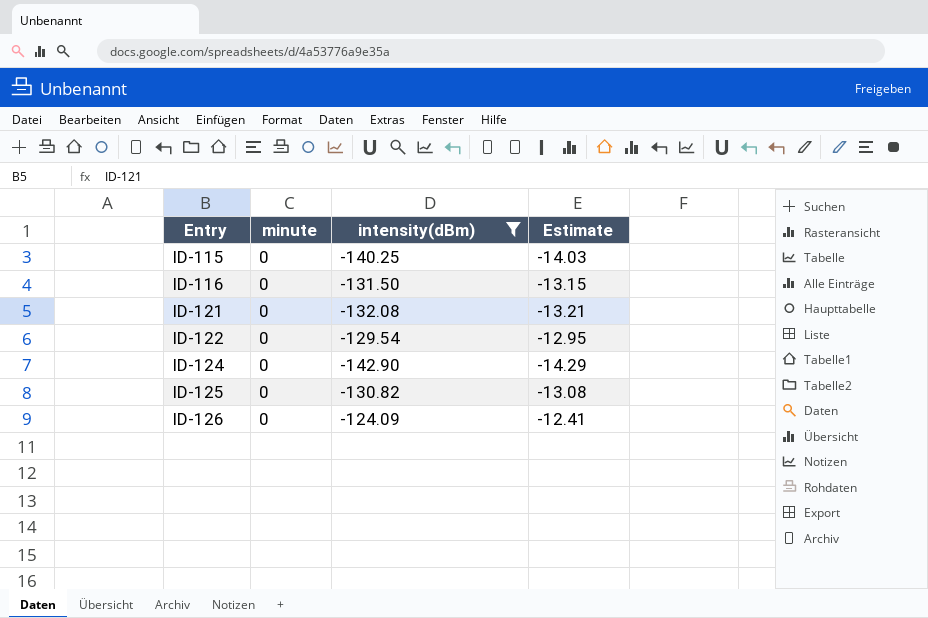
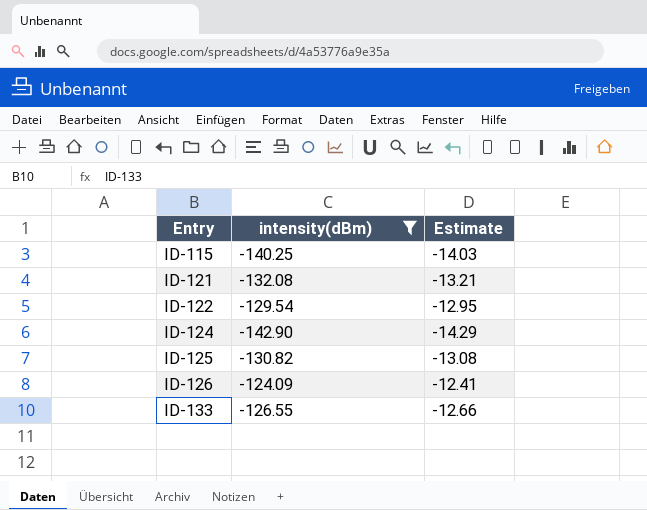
column minute | position: 2 -> none
row ID-116: 0 | -131.50 | -13.15 -> none
row ID-133: none -> -126.55 | -12.66

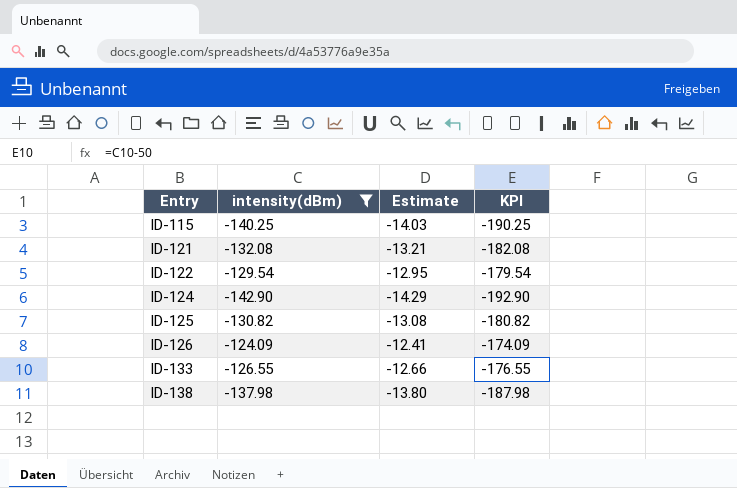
column KPI | formula: none -> [intensity(dBm)] - 50
row ID-138: none -> -137.98 | -13.80 | -187.98

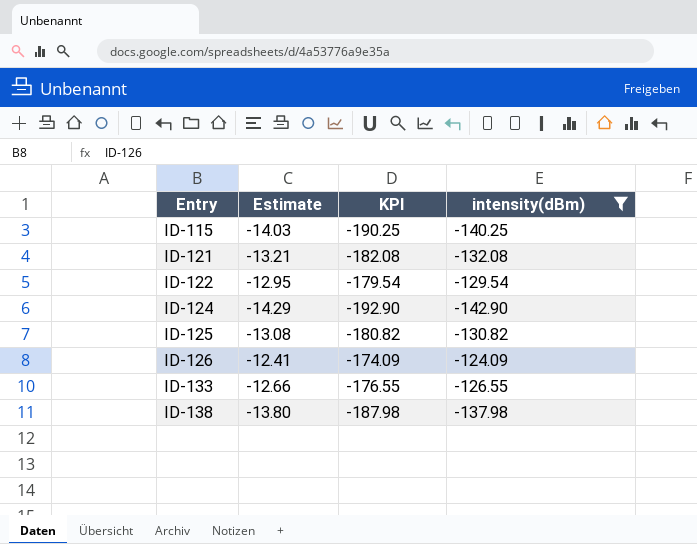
column intensity(dBm) | position: 2 -> 4

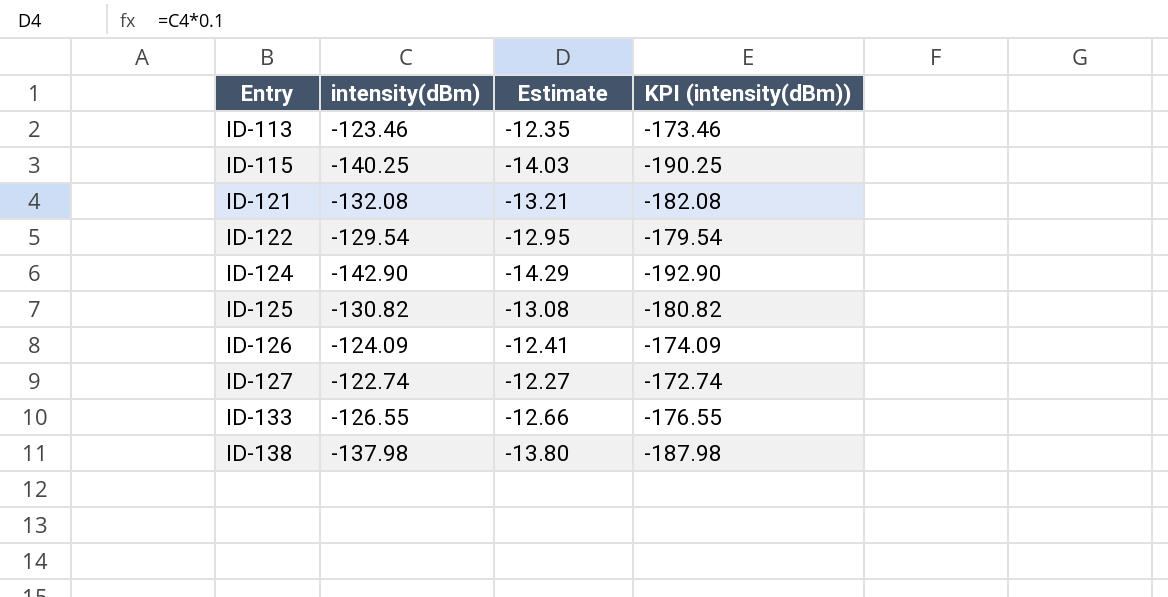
filter: intensity(dBm) <= -124.09 -> none
column intensity(dBm) | position: 4 -> 2
column name: KPI -> KPI (intensity(dBm))

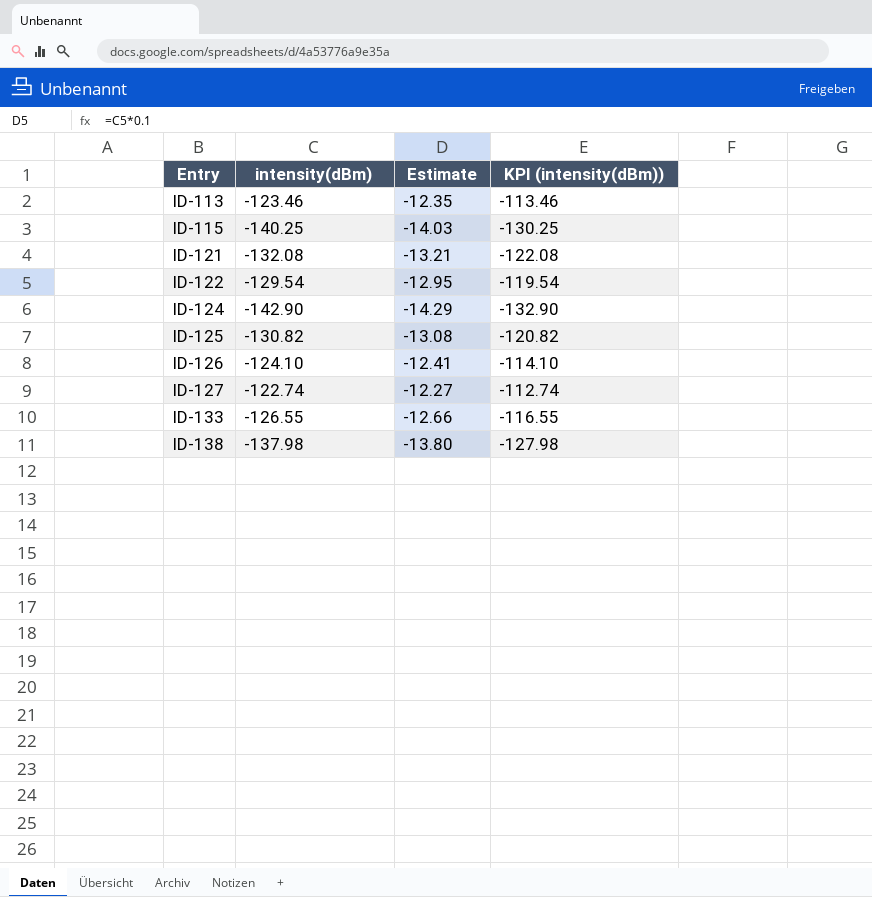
column KPI (intensity(dBm)) | formula: [intensity(dBm)] - 50 -> [intensity(dBm)] + 10
ID-126 | intensity(dBm): -124.09 -> -124.10

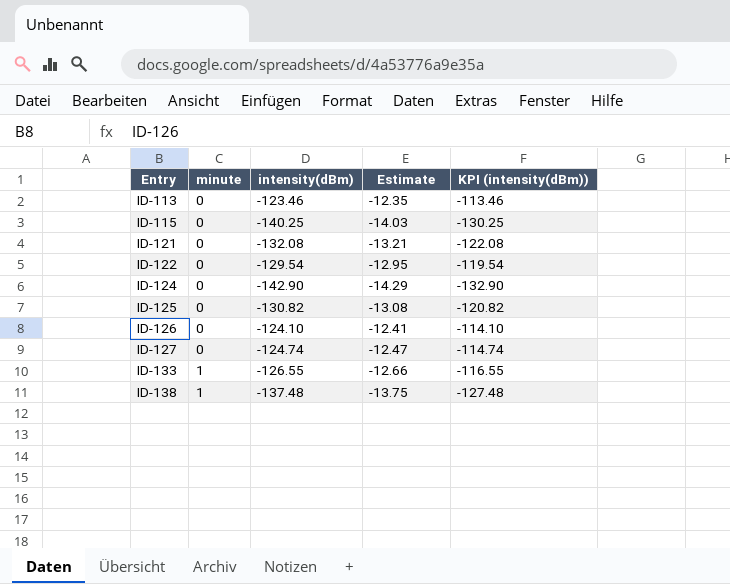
column minute | position: none -> 2
ID-127 | intensity(dBm): -122.74 -> -124.74
ID-127 | Estimate: -12.27 -> -12.47
ID-127 | KPI (intensity(dBm)): -112.74 -> -114.74
ID-138 | intensity(dBm): -137.98 -> -137.48
ID-138 | Estimate: -13.80 -> -13.75
ID-138 | KPI (intensity(dBm)): -127.98 -> -127.48

